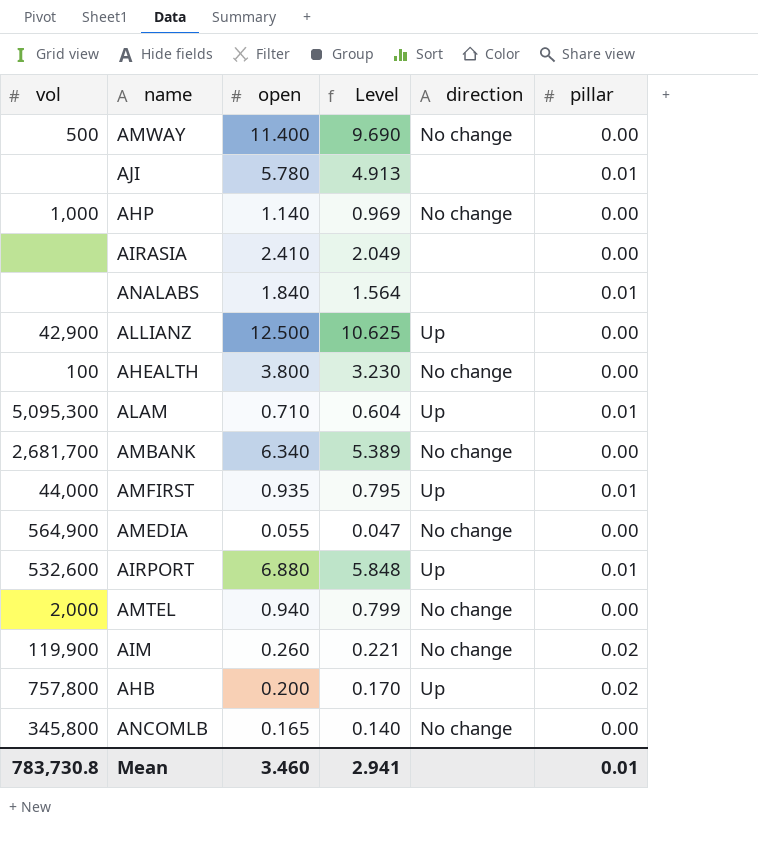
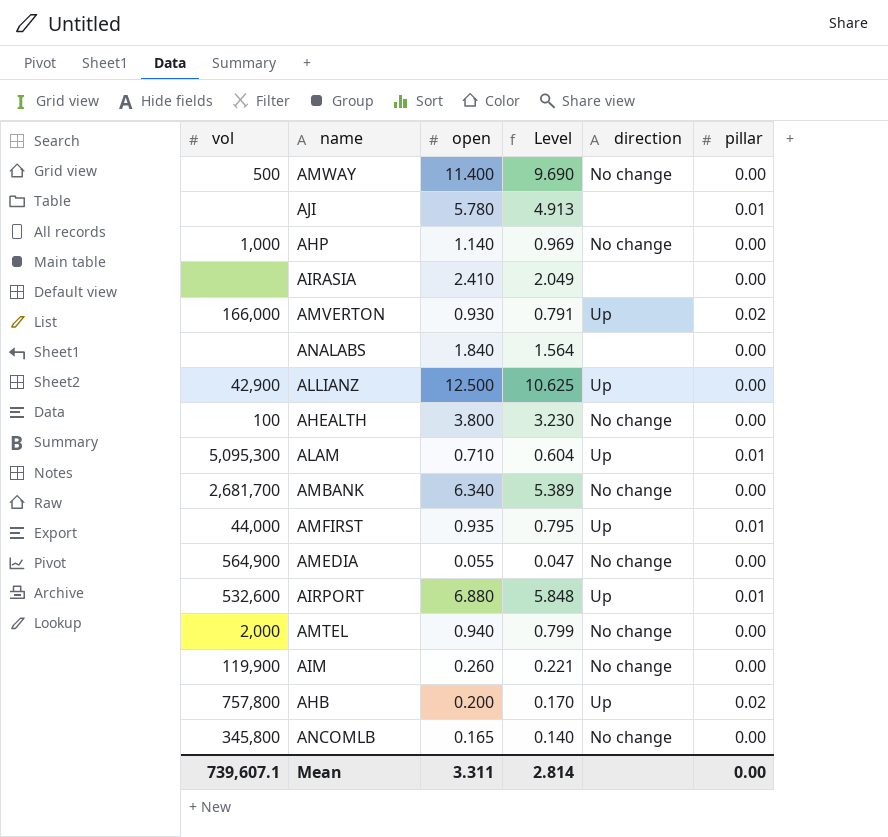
row AMVERTON: none -> 166,000 | 0.930 | 0.791 | Up | 0.02
ANALABS | pillar: 0.01 -> 0.00
AIM | pillar: 0.02 -> 0.00
Mean | vol: 783,730.8 -> 739,607.1
Mean | open: 3.460 -> 3.311
Mean | Level: 2.941 -> 2.814
Mean | pillar: 0.01 -> 0.00

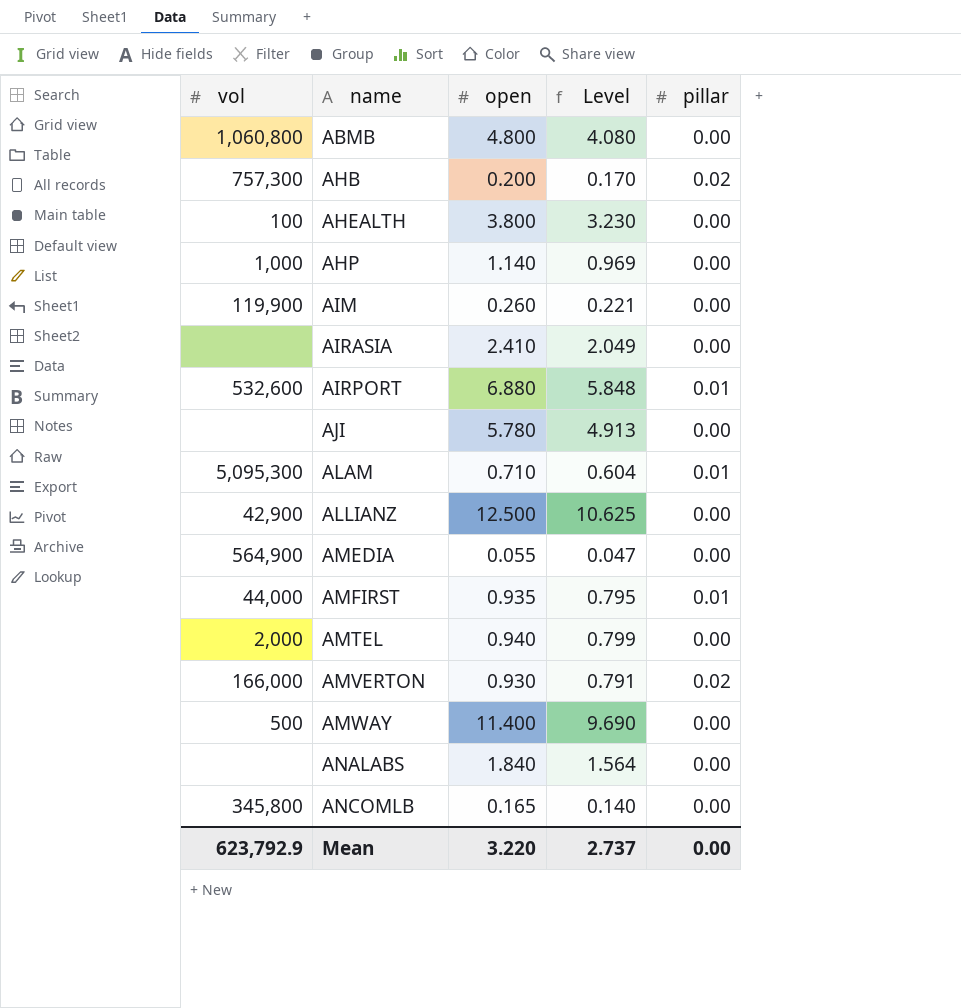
row order: none -> name ascending
column direction | position: 5 -> none
row AMBANK: 2,681,700 | 6.340 | 5.389 | No change | 0.00 -> none
row ABMB: none -> 1,060,800 | 4.800 | 4.080 | 0.00
AHB | vol: 757,800 -> 757,300
AJI | pillar: 0.01 -> 0.00
Mean | vol: 739,607.1 -> 623,792.9
Mean | open: 3.311 -> 3.220
Mean | Level: 2.814 -> 2.737

